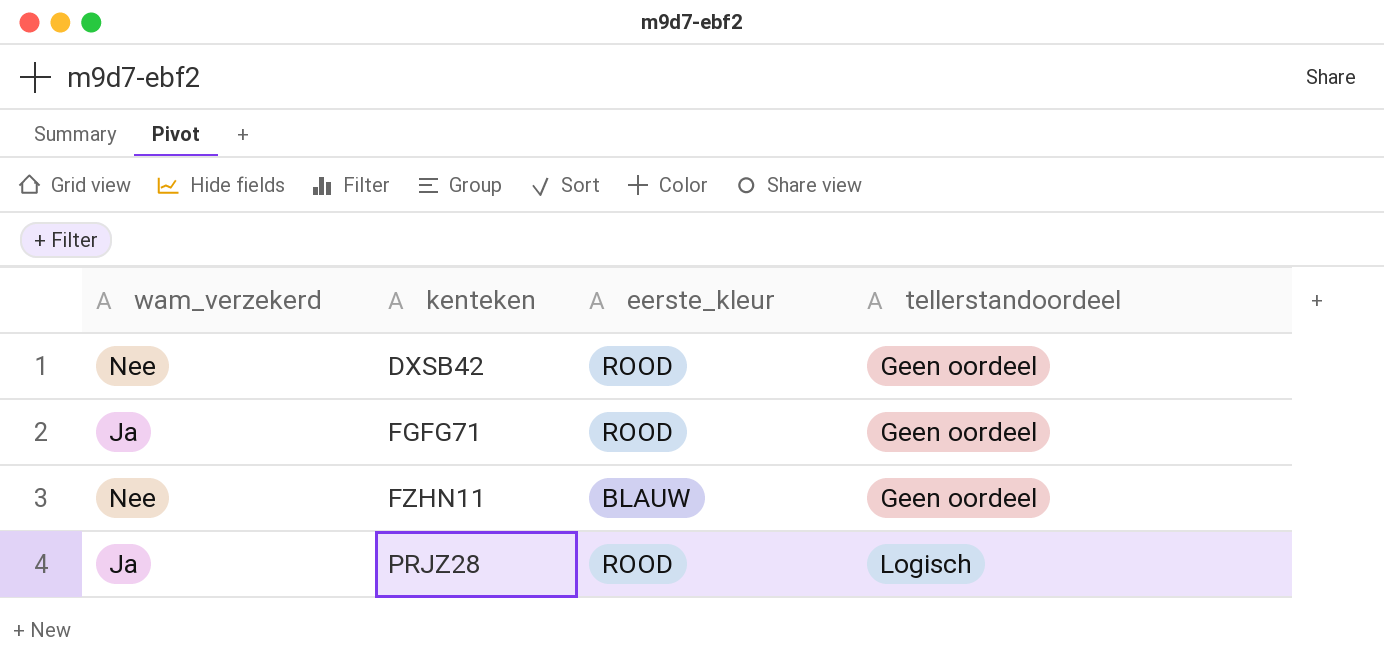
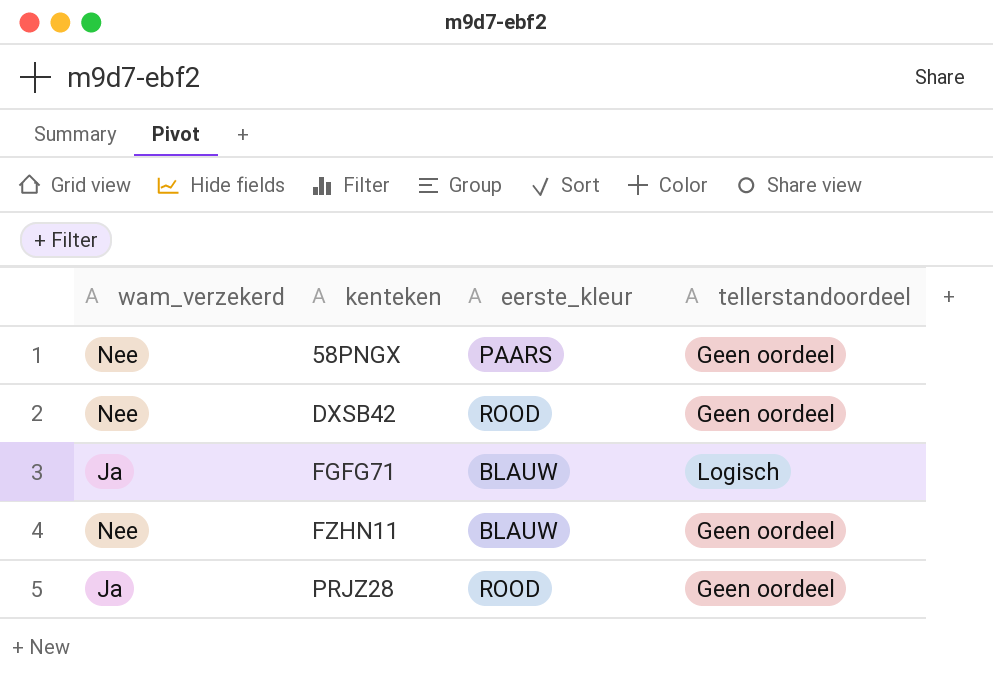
row 58PNGX: none -> Nee | PAARS | Geen oordeel
FGFG71 | eerste_kleur: ROOD -> BLAUW
FGFG71 | tellerstandoordeel: Geen oordeel -> Logisch
PRJZ28 | tellerstandoordeel: Logisch -> Geen oordeel

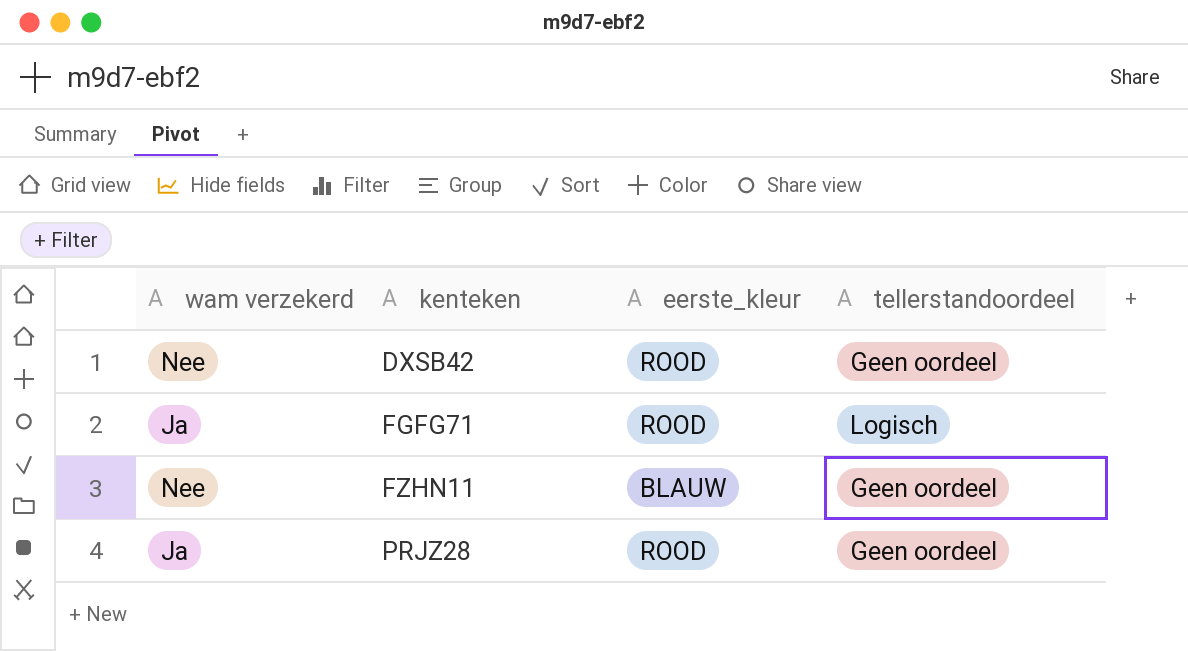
column name: wam_verzekerd -> wam verzekerd
row 58PNGX: Nee | PAARS | Geen oordeel -> none
FGFG71 | eerste_kleur: BLAUW -> ROOD

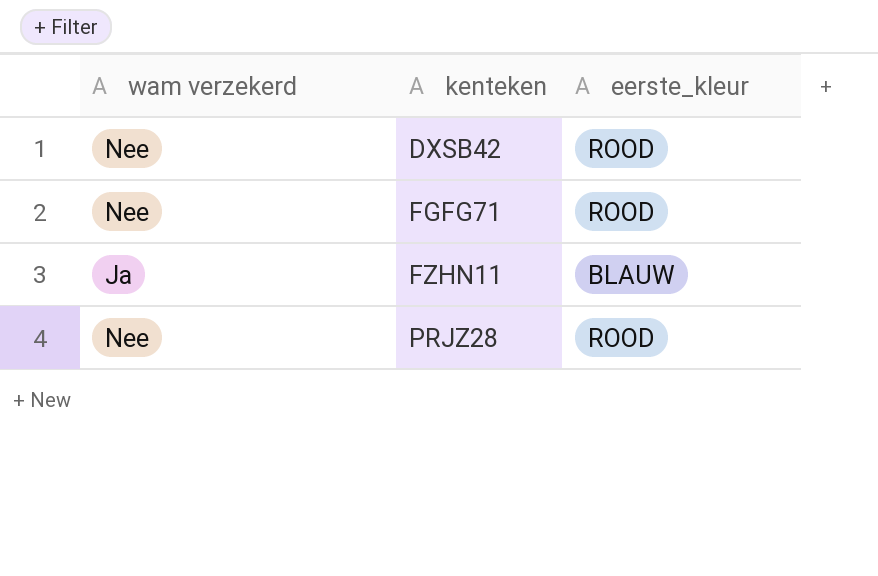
column tellerstandoordeel | position: 4 -> none
FGFG71 | wam verzekerd: Ja -> Nee
FZHN11 | wam verzekerd: Nee -> Ja
PRJZ28 | wam verzekerd: Ja -> Nee

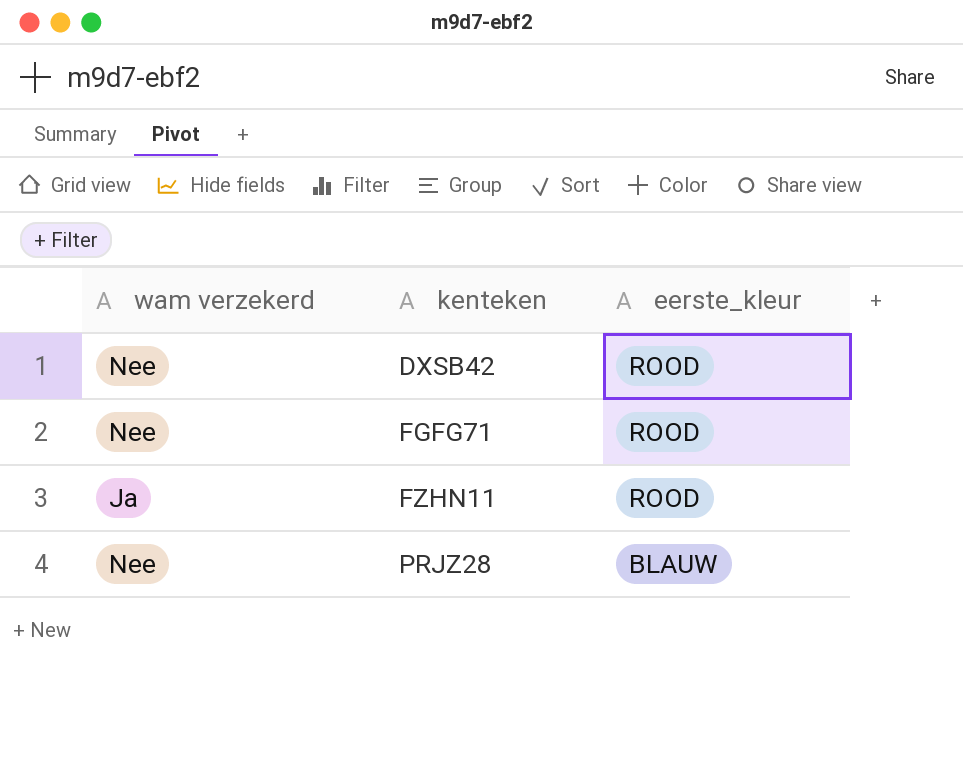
FZHN11 | eerste_kleur: BLAUW -> ROOD
PRJZ28 | eerste_kleur: ROOD -> BLAUW

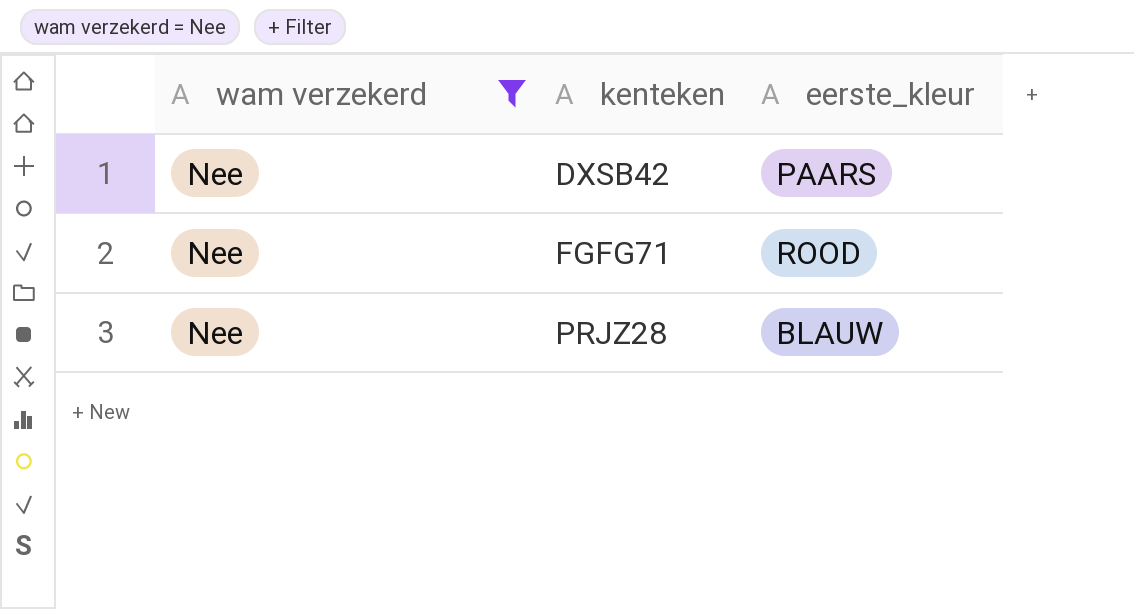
filter: none -> wam verzekerd = Nee
DXSB42 | eerste_kleur: ROOD -> PAARS

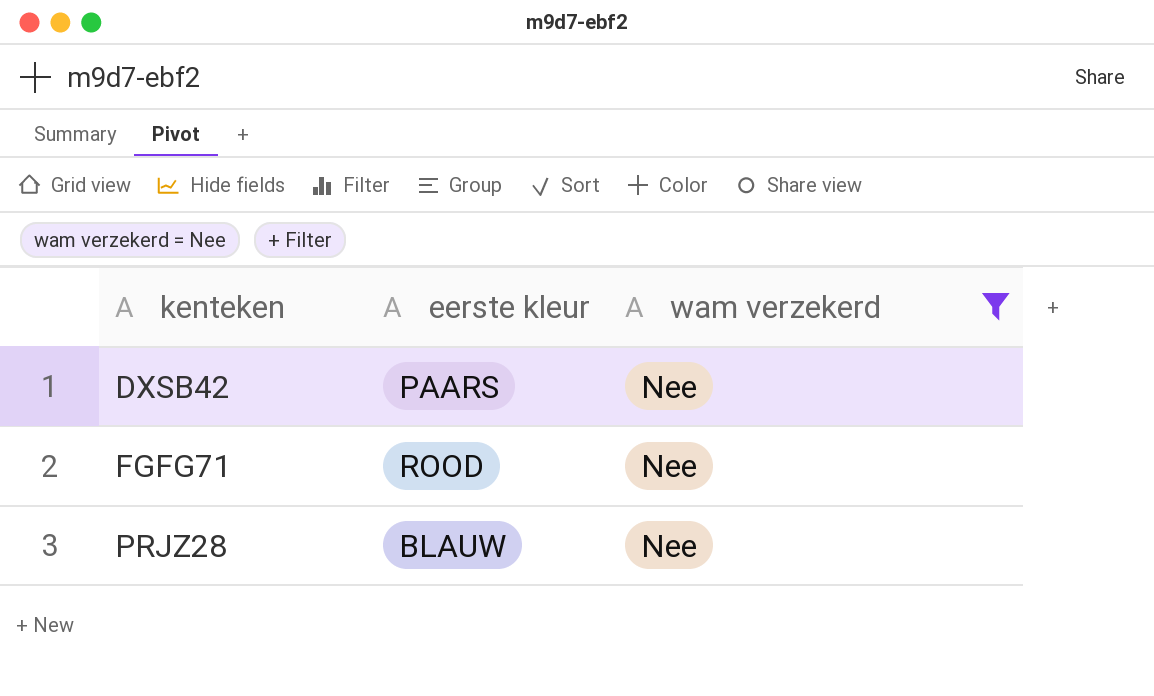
column name: eerste_kleur -> eerste kleur
column wam verzekerd | position: 1 -> 3

